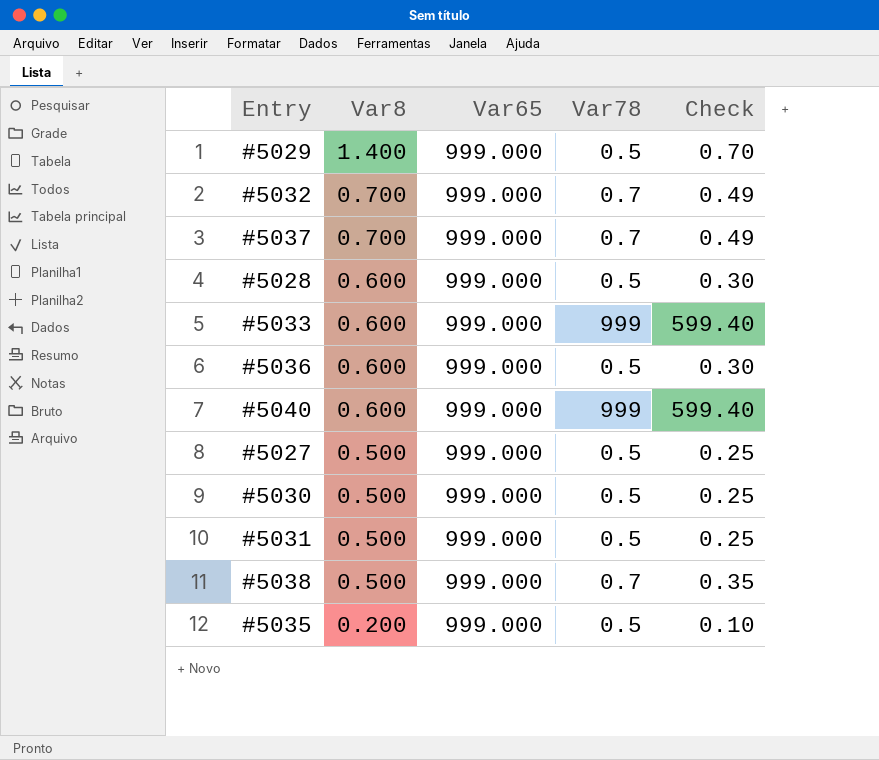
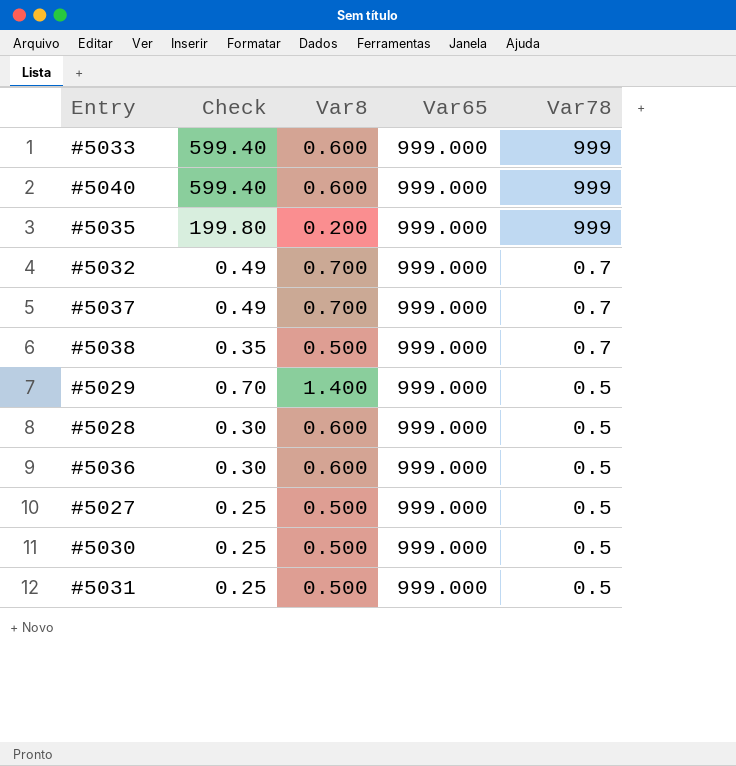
row order: Var8 descending -> Var78 descending
column Check | position: 5 -> 2
#5035 | Check: 0.10 -> 199.80
#5035 | Var78: 0.5 -> 999

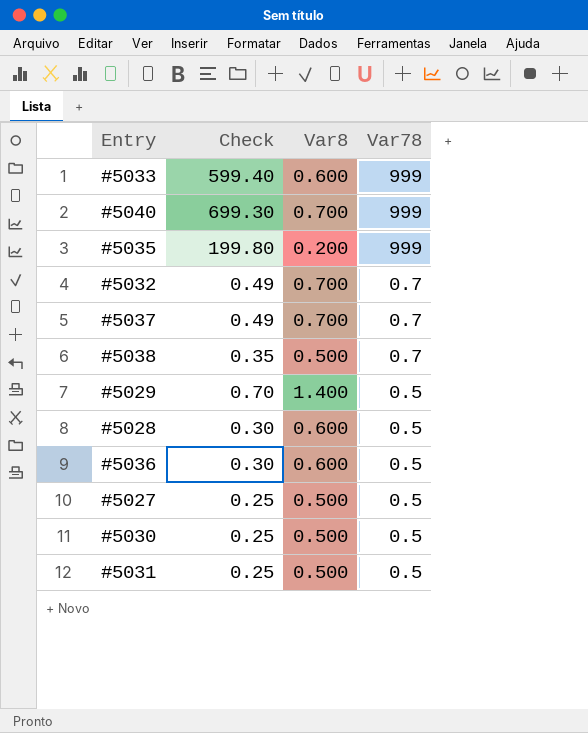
column Var65 | position: 4 -> none
#5040 | Check: 599.40 -> 699.30
#5040 | Var8: 0.600 -> 0.700

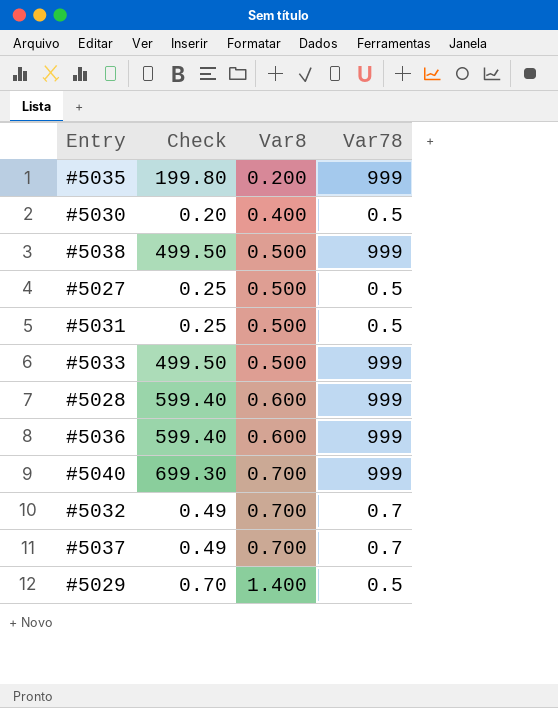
row order: Var78 descending -> Var8 ascending
#5030 | Check: 0.25 -> 0.20
#5030 | Var8: 0.500 -> 0.400
#5038 | Check: 0.35 -> 499.50
#5038 | Var78: 0.7 -> 999
#5033 | Check: 599.40 -> 499.50
#5033 | Var8: 0.600 -> 0.500
#5028 | Check: 0.30 -> 599.40
#5028 | Var78: 0.5 -> 999
#5036 | Check: 0.30 -> 599.40
#5036 | Var78: 0.5 -> 999

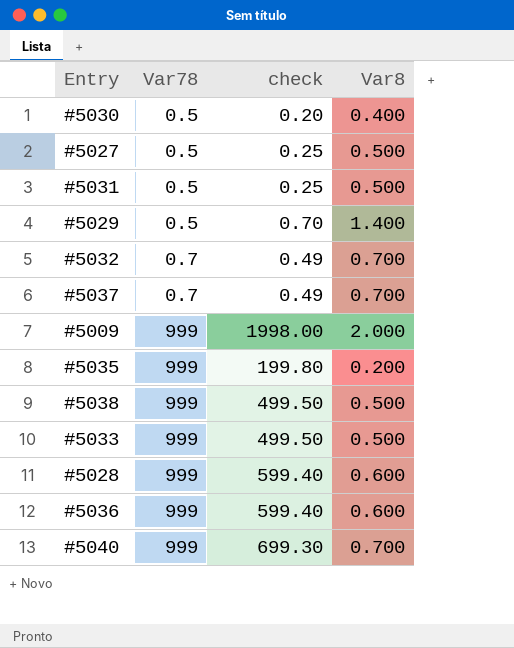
row order: Var8 ascending -> Var78 ascending
column Var78 | position: 4 -> 2
column name: Check -> check
row #5009: none -> 999 | 1998.00 | 2.000

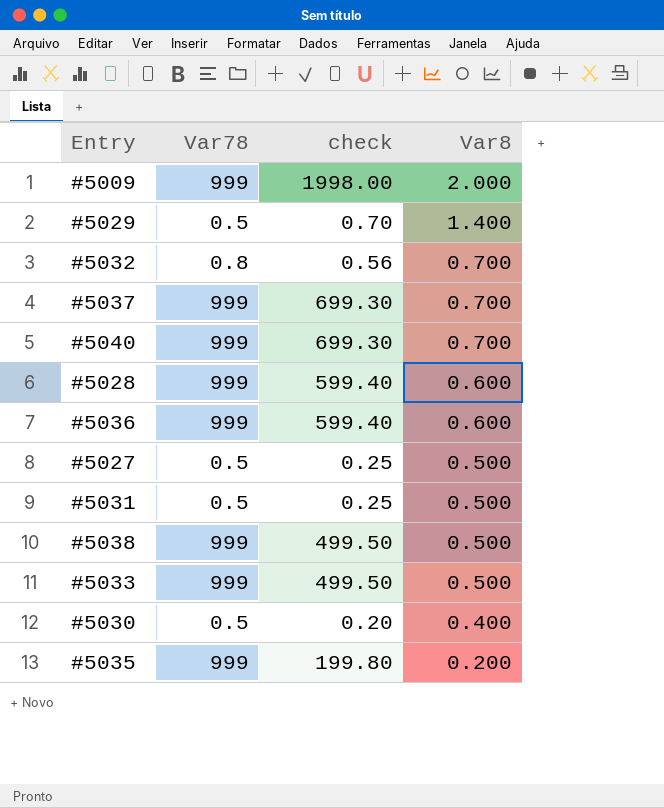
row order: Var78 ascending -> Var8 descending
#5032 | Var78: 0.7 -> 0.8
#5032 | check: 0.49 -> 0.56
#5037 | Var78: 0.7 -> 999
#5037 | check: 0.49 -> 699.30

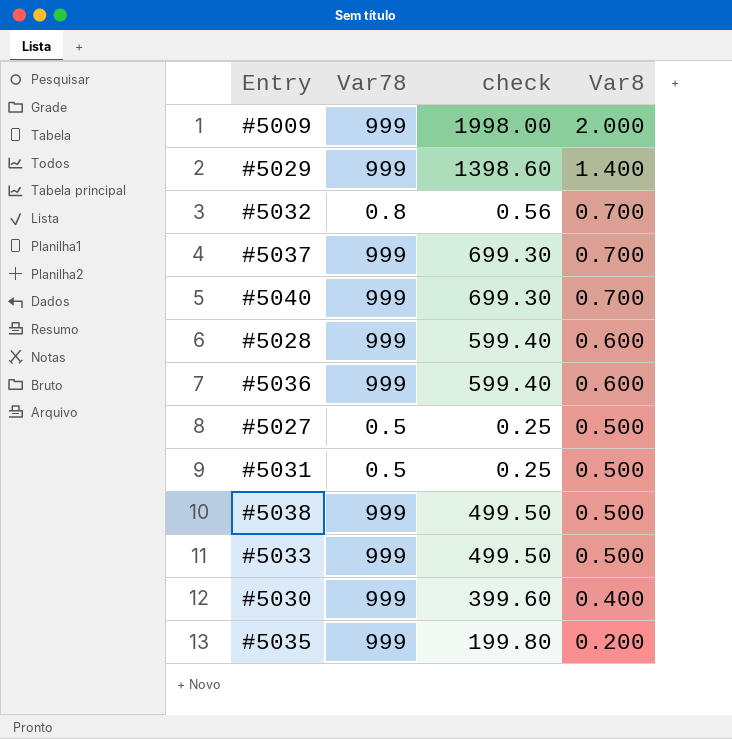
#5029 | Var78: 0.5 -> 999
#5029 | check: 0.70 -> 1398.60
#5030 | Var78: 0.5 -> 999
#5030 | check: 0.20 -> 399.60

